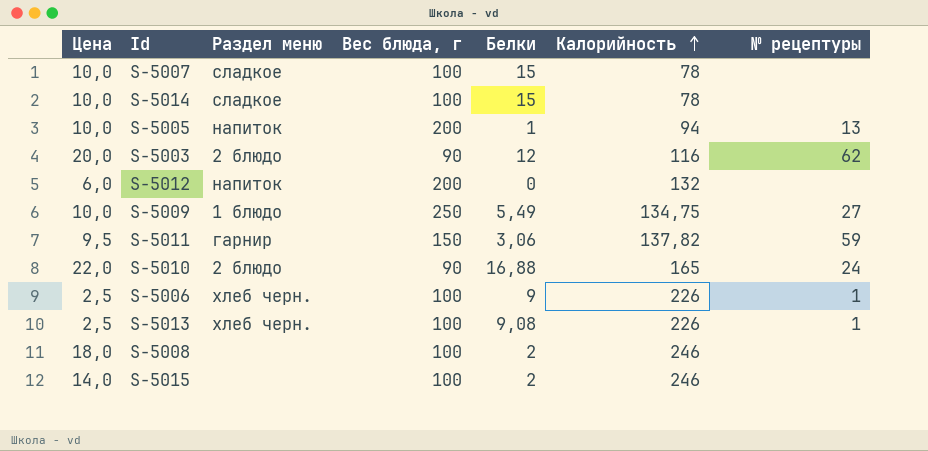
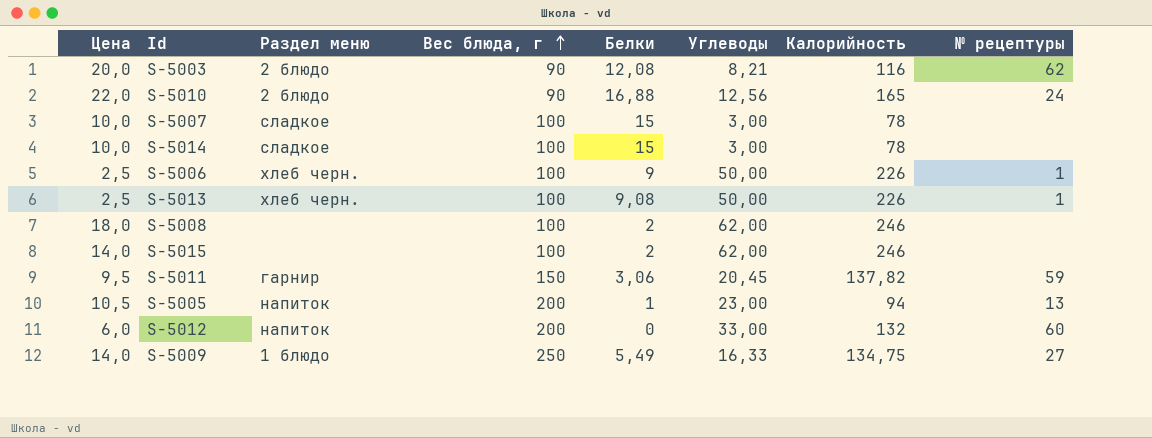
row order: Калорийность ascending -> Вес блюда, г ascending
column Углеводы | position: none -> 6
S-5003 | Белки: 12 -> 12,08
S-5005 | Цена: 10,0 -> 10,5
S-5012 | № рецептуры: none -> 60
S-5009 | Цена: 10,0 -> 14,0

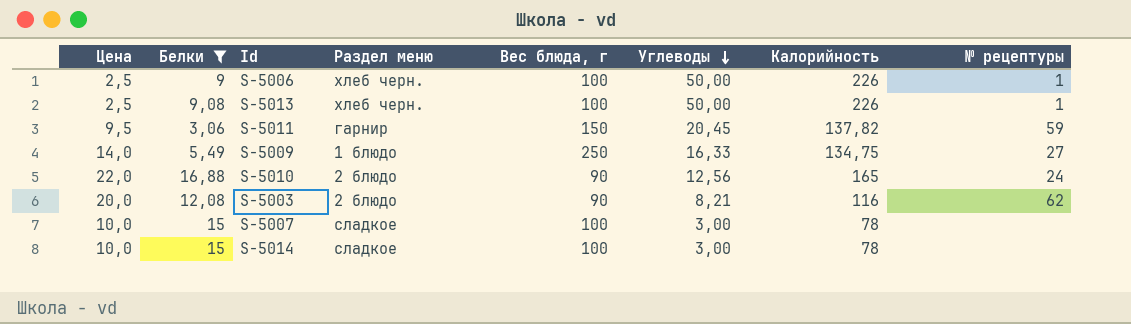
filter: none -> Белки >= 3,06
row order: Вес блюда, г ascending -> Углеводы descending
column Белки | position: 5 -> 2

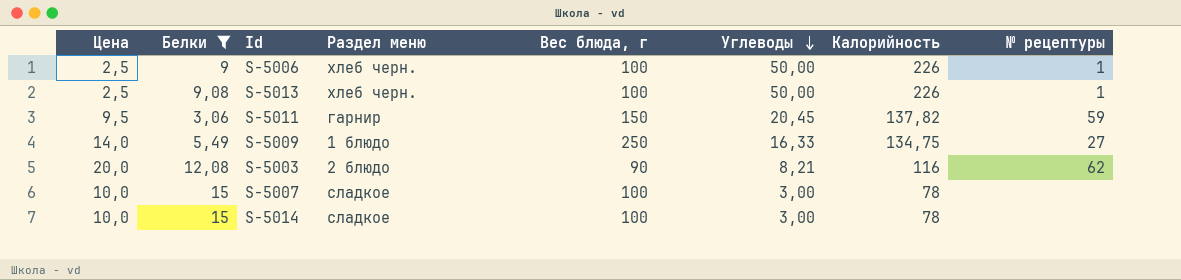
row S-5010: 22,0 | 16,88 | 2 блюдо | 90 | 12,56 | 165 | 24 -> none

